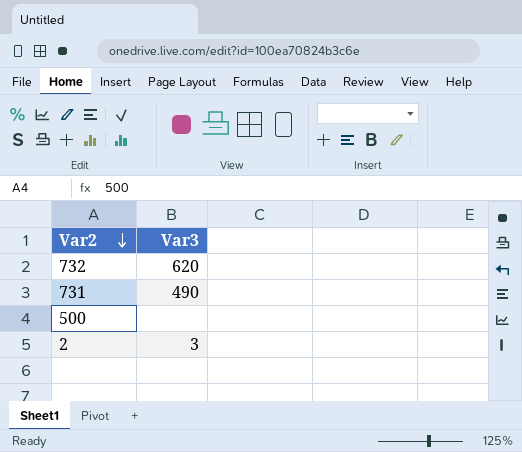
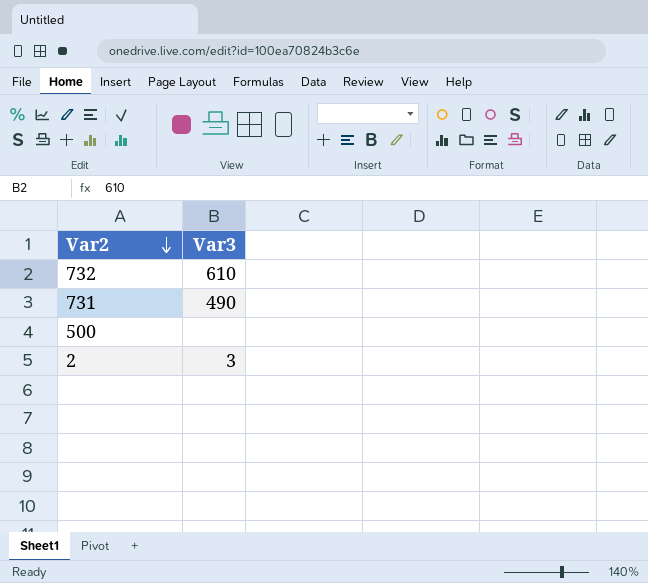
732 | Var3: 620 -> 610

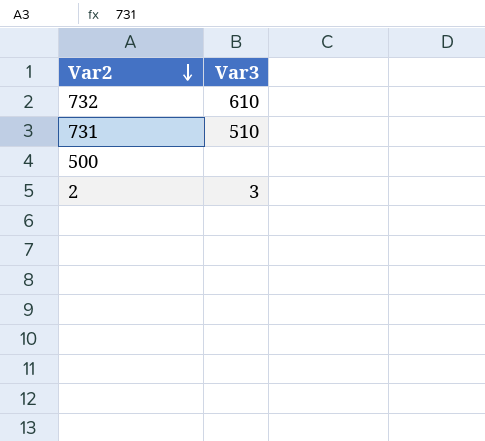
731 | Var3: 490 -> 510

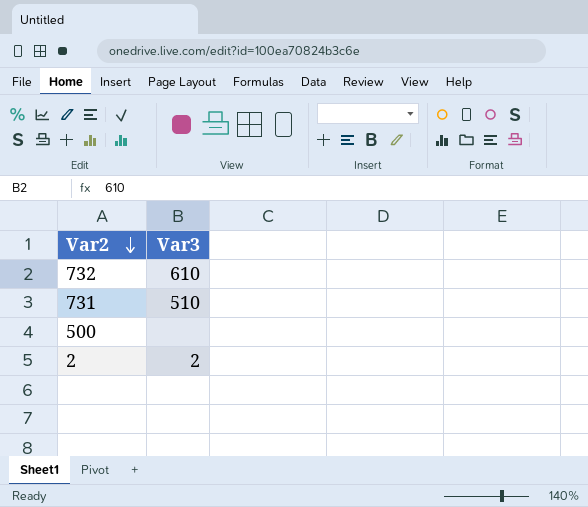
2 | Var3: 3 -> 2

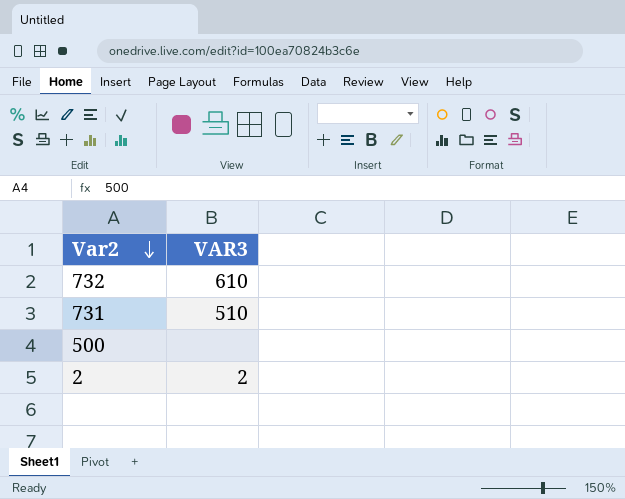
column name: Var3 -> VAR3

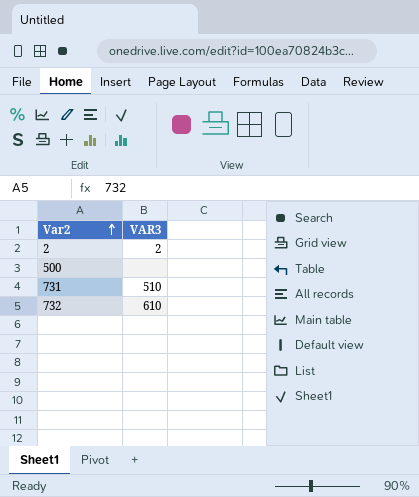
row order: Var2 descending -> Var2 ascending

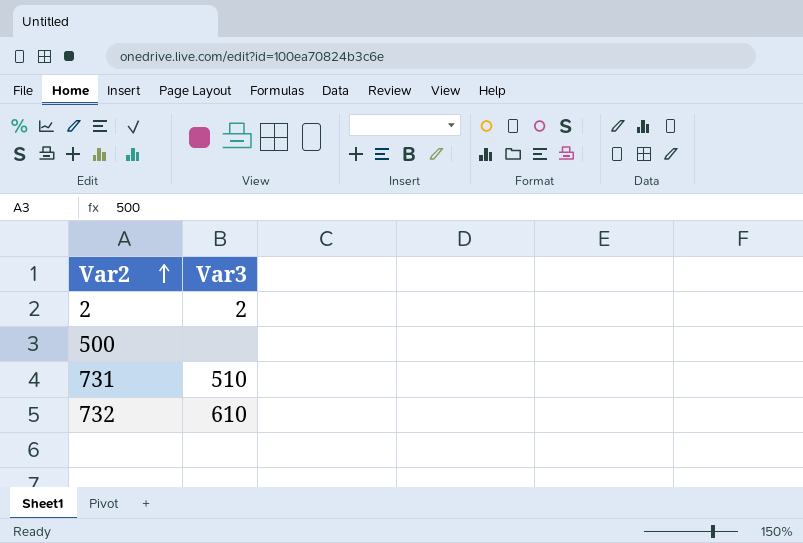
column name: VAR3 -> Var3

